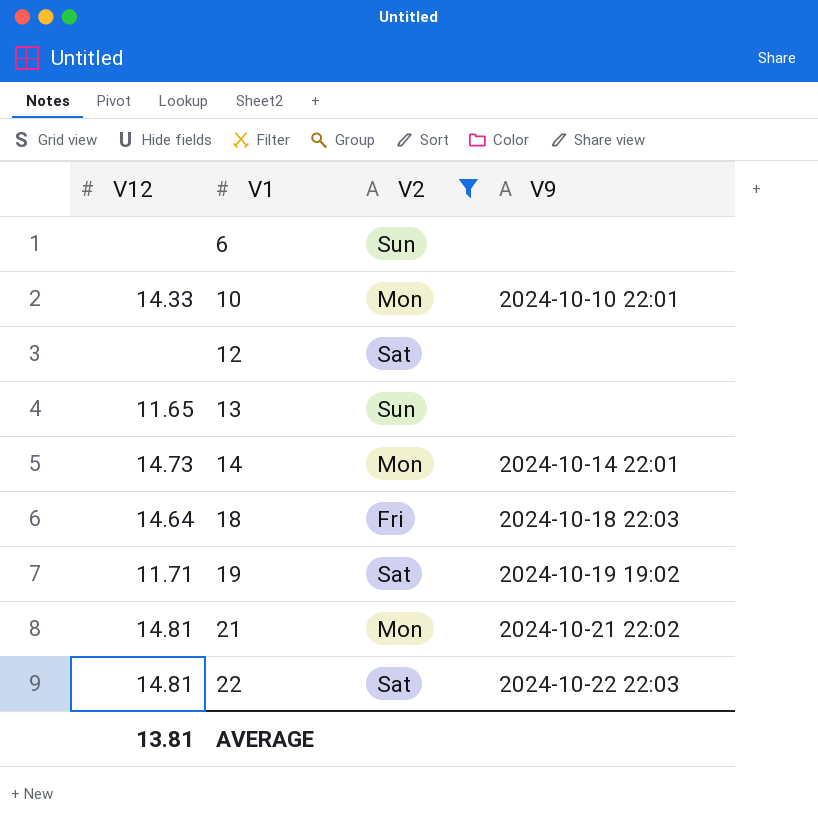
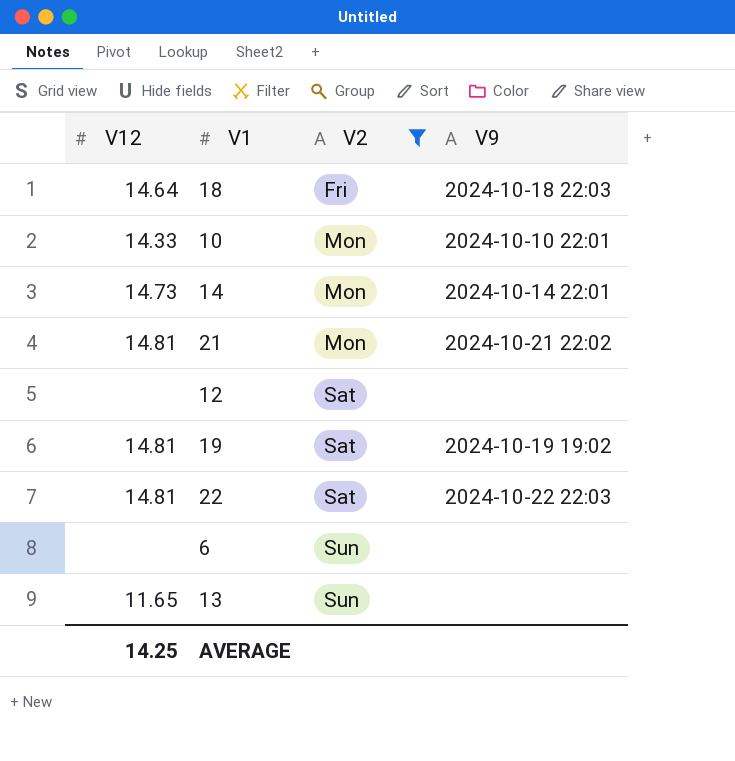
row order: V1 ascending -> V2 ascending
19 | V12: 11.71 -> 14.81
AVERAGE | V12: 13.81 -> 14.25

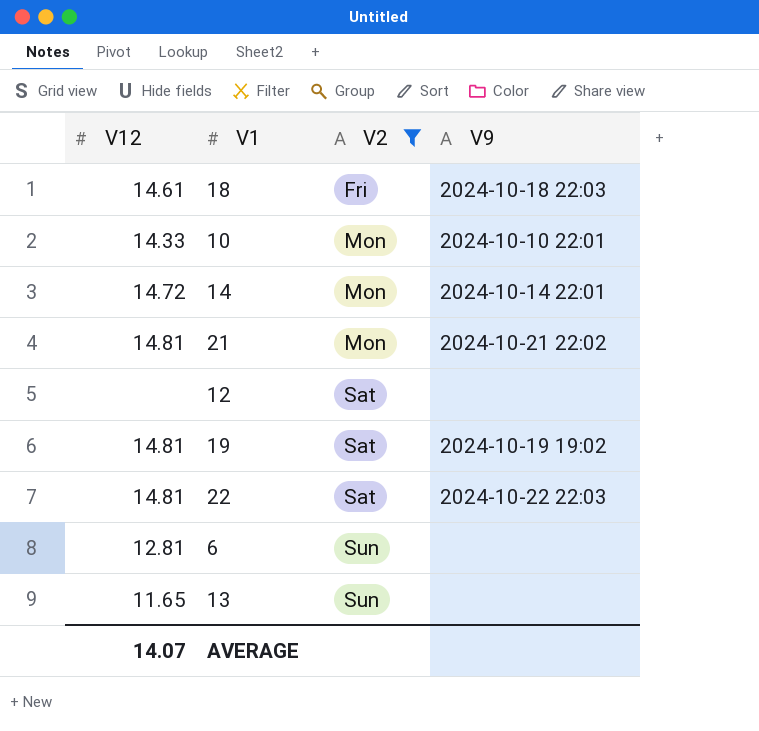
18 | V12: 14.64 -> 14.61
14 | V12: 14.73 -> 14.72
6 | V12: none -> 12.81
AVERAGE | V12: 14.25 -> 14.07

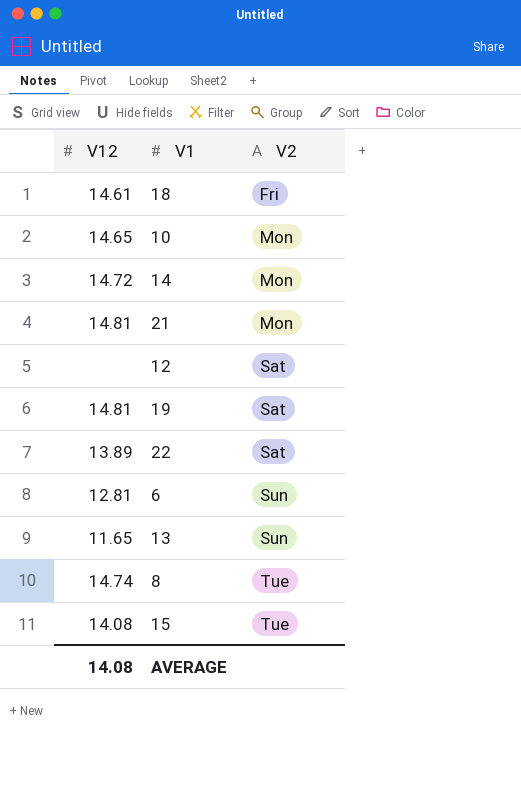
filter: V2 != Tue -> none
column V9 | position: 4 -> none
10 | V12: 14.33 -> 14.65
22 | V12: 14.81 -> 13.89
AVERAGE | V12: 14.07 -> 14.08

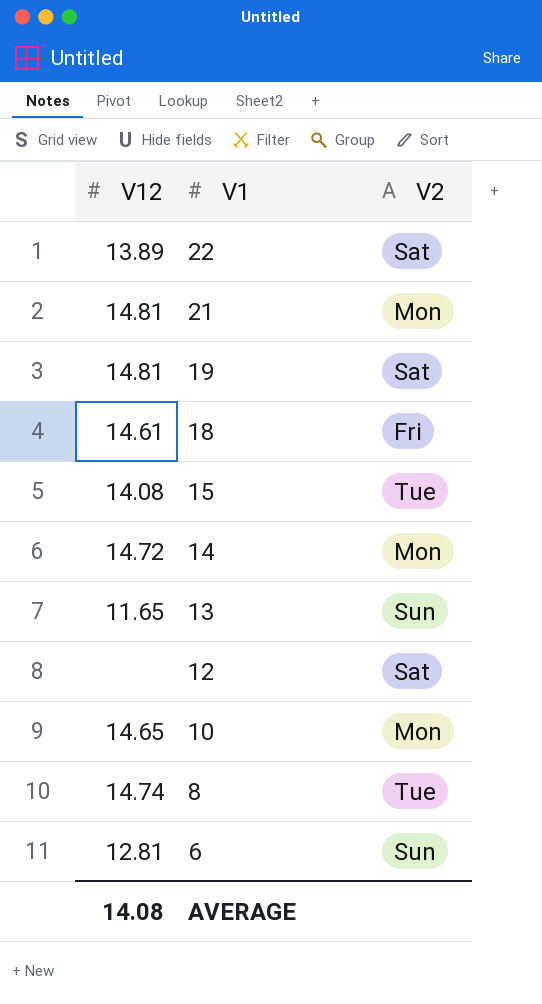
row order: V2 ascending -> V1 descending

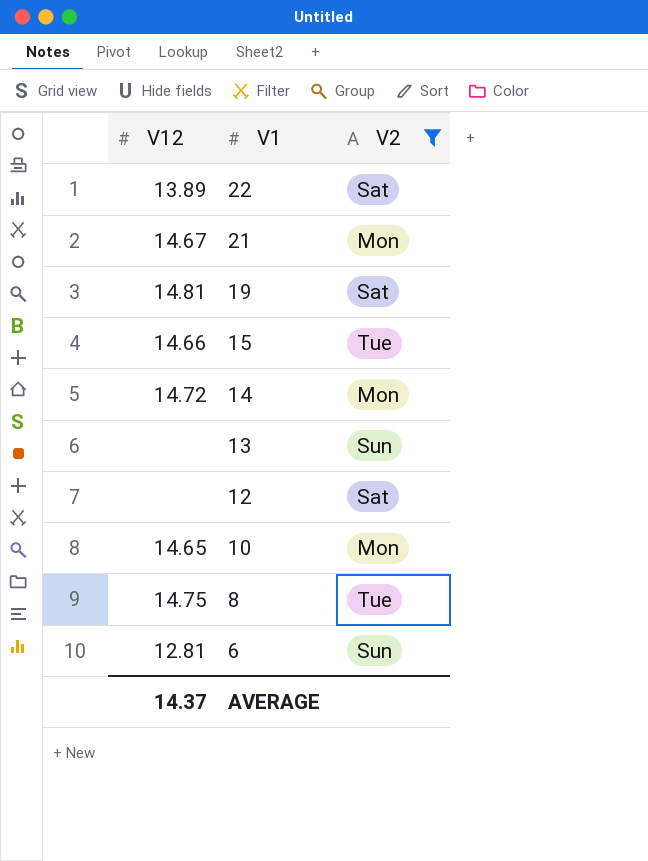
filter: none -> V2 != Fri
21 | V12: 14.81 -> 14.67
15 | V12: 14.08 -> 14.66
13 | V12: 11.65 -> none
8 | V12: 14.74 -> 14.75
AVERAGE | V12: 14.08 -> 14.37

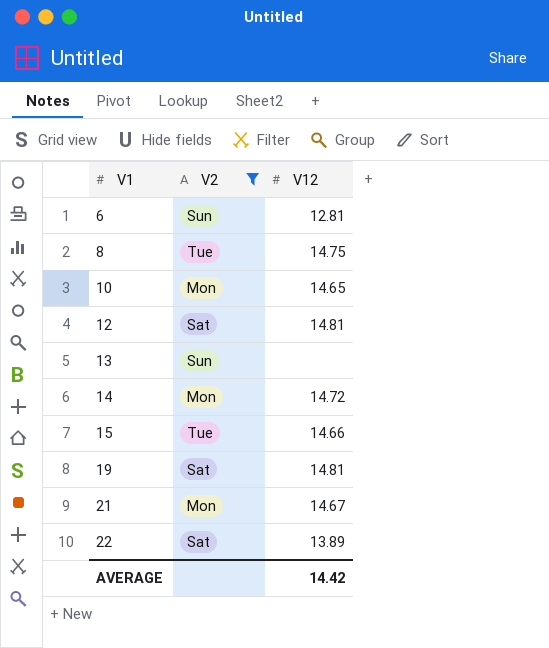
row order: V1 descending -> V1 ascending
column V12 | position: 1 -> 3
12 | V12: none -> 14.81
AVERAGE | V12: 14.37 -> 14.42

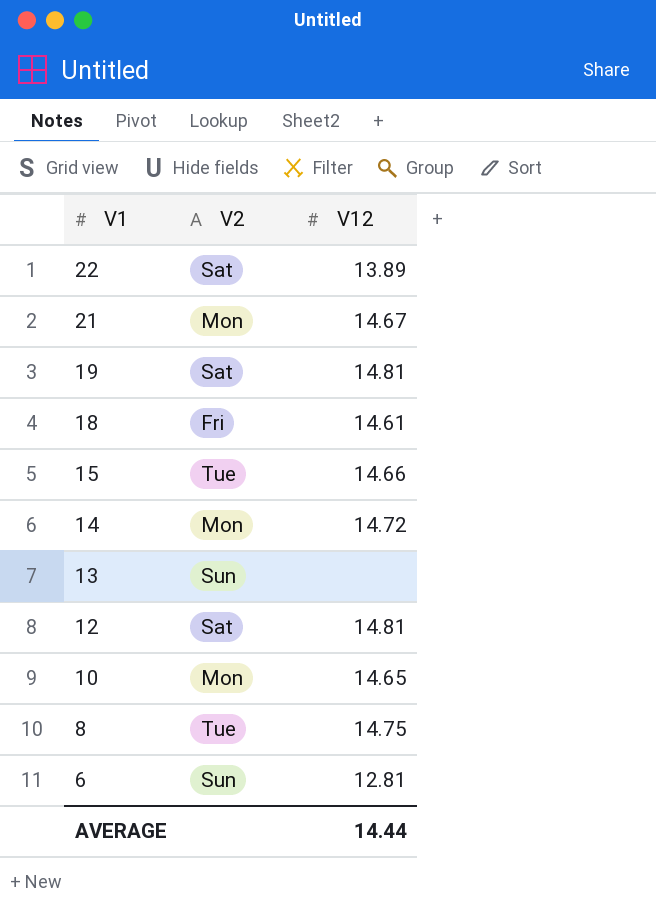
filter: V2 != Fri -> none
row order: V1 ascending -> V1 descending
AVERAGE | V12: 14.42 -> 14.44

